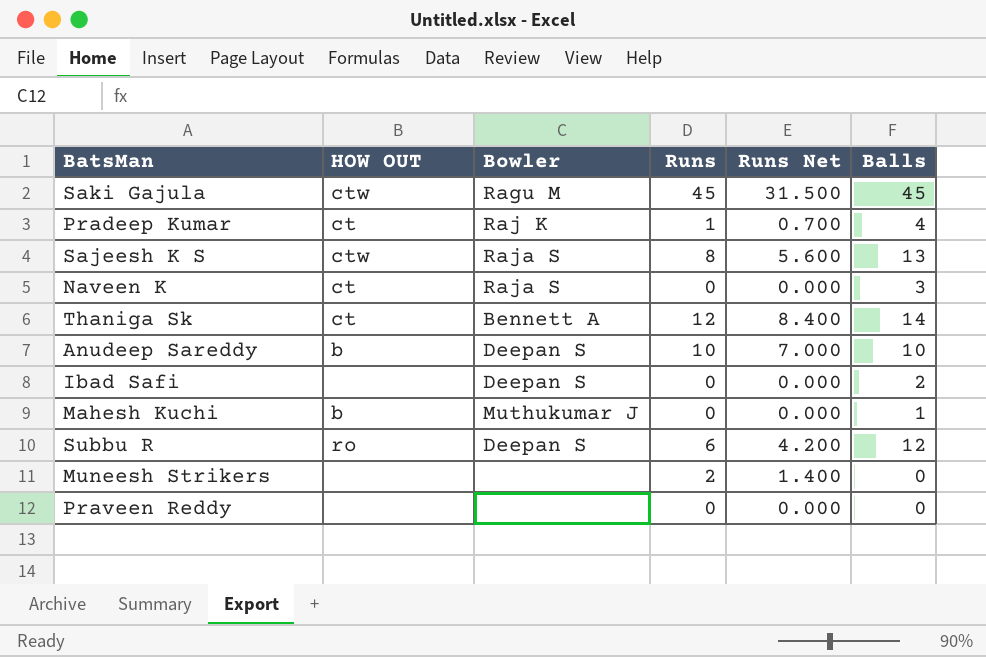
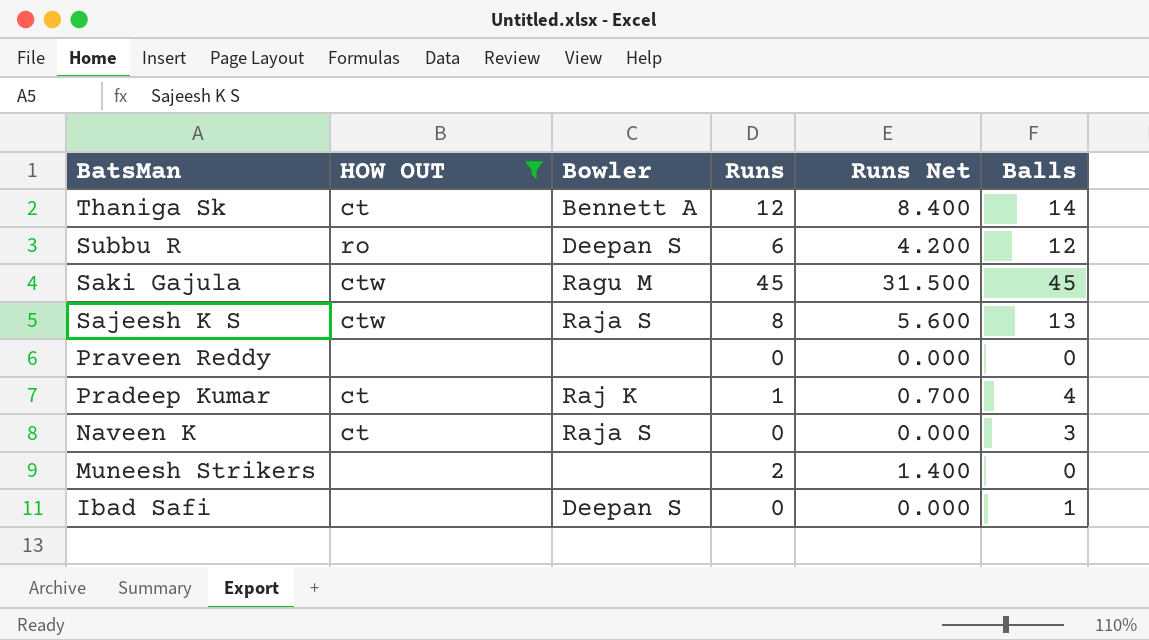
filter: none -> HOW OUT != b
row order: none -> BatsMan descending
Ibad Safi | Balls: 2 -> 1

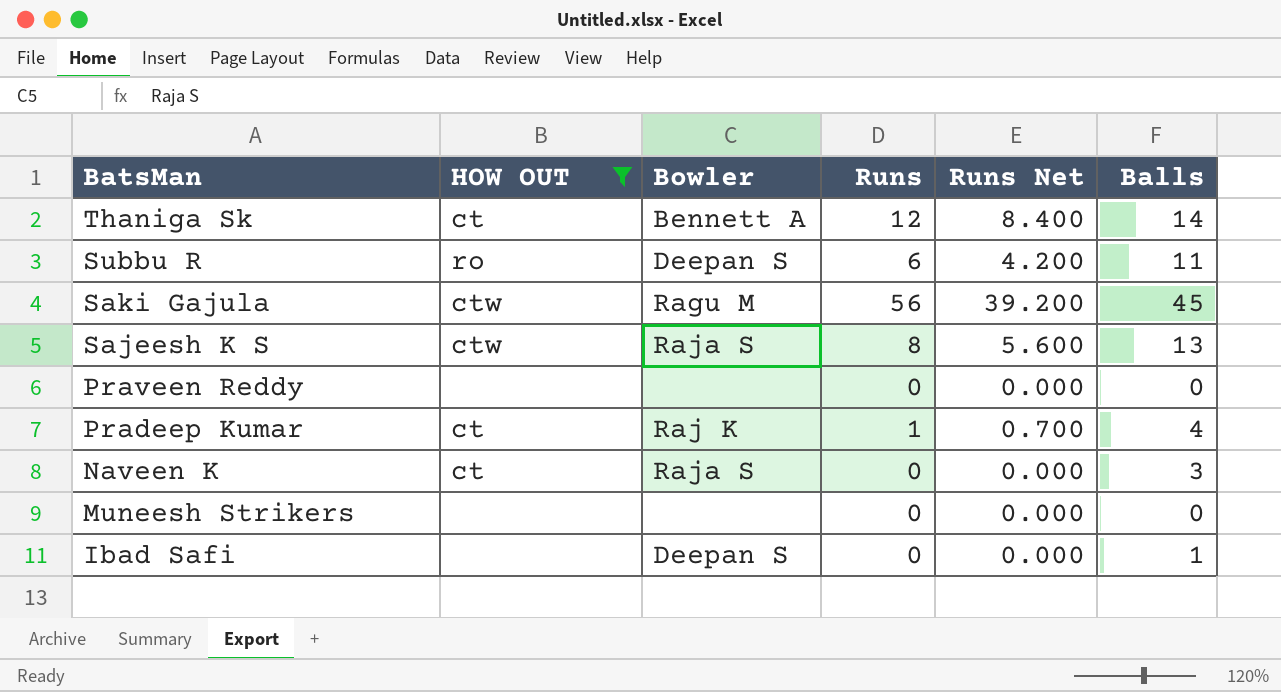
Subbu R | Balls: 12 -> 11
Saki Gajula | Runs: 45 -> 56
Saki Gajula | Runs Net: 31.500 -> 39.200
Muneesh Strikers | Runs: 2 -> 0
Muneesh Strikers | Runs Net: 1.400 -> 0.000

